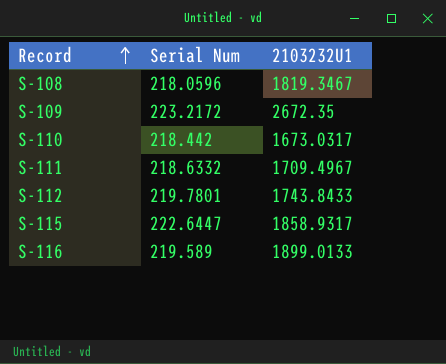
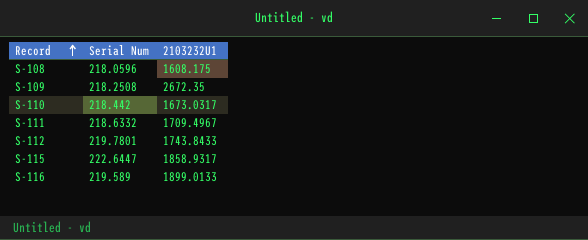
S-108 | 2103232U1: 1819.3467 -> 1608.175
S-109 | Serial Num: 223.2172 -> 218.2508

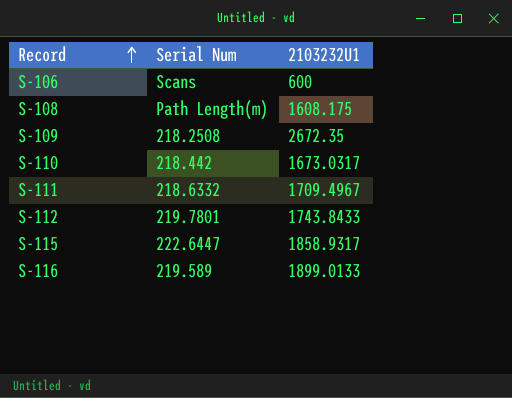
row S-106: none -> Scans | 600
S-108 | Serial Num: 218.0596 -> Path Length(m)

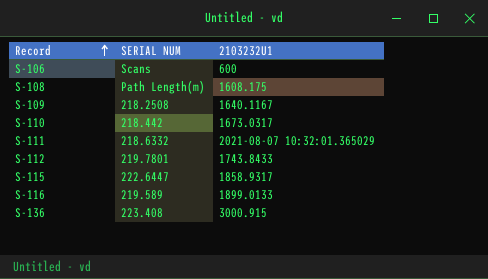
column name: Serial Num -> SERIAL NUM
S-109 | 2103232U1: 2672.35 -> 1640.1167
S-111 | 2103232U1: 1709.4967 -> 2021-08-07 10:32:01.365029
row S-136: none -> 223.408 | 3000.915

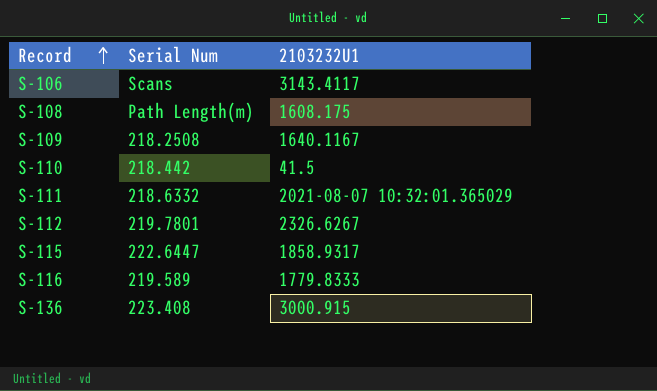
column name: SERIAL NUM -> Serial Num
S-106 | 2103232U1: 600 -> 3143.4117
S-110 | 2103232U1: 1673.0317 -> 41.5
S-112 | 2103232U1: 1743.8433 -> 2326.6267
S-116 | 2103232U1: 1899.0133 -> 1779.8333

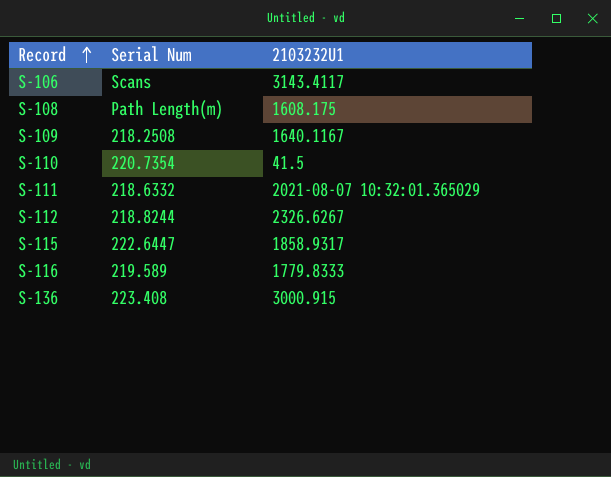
S-110 | Serial Num: 218.442 -> 220.7354
S-112 | Serial Num: 219.7801 -> 218.8244

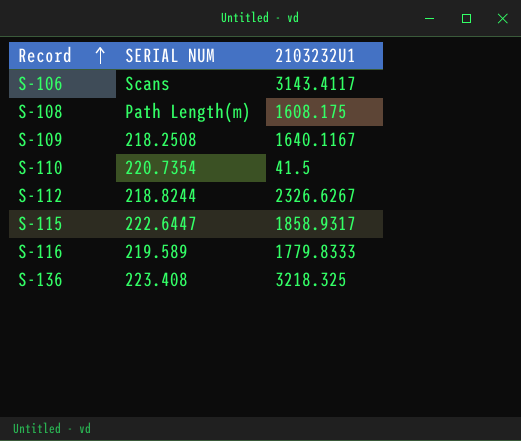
column name: Serial Num -> SERIAL NUM
row S-111: 218.6332 | 2021-08-07 10:32:01.365029 -> none
S-136 | 2103232U1: 3000.915 -> 3218.325

